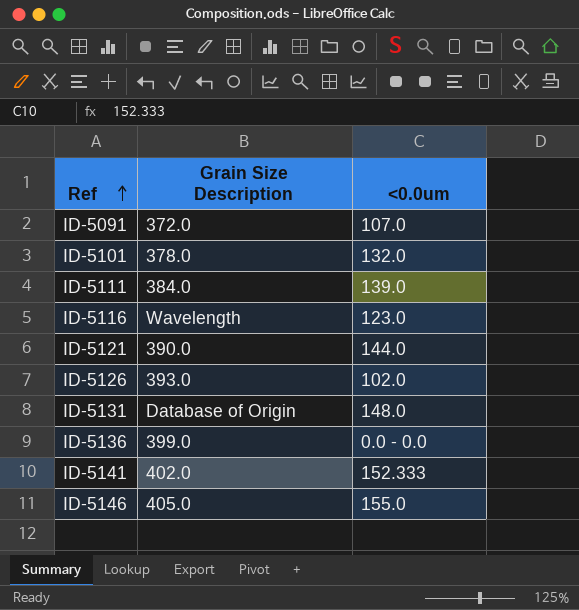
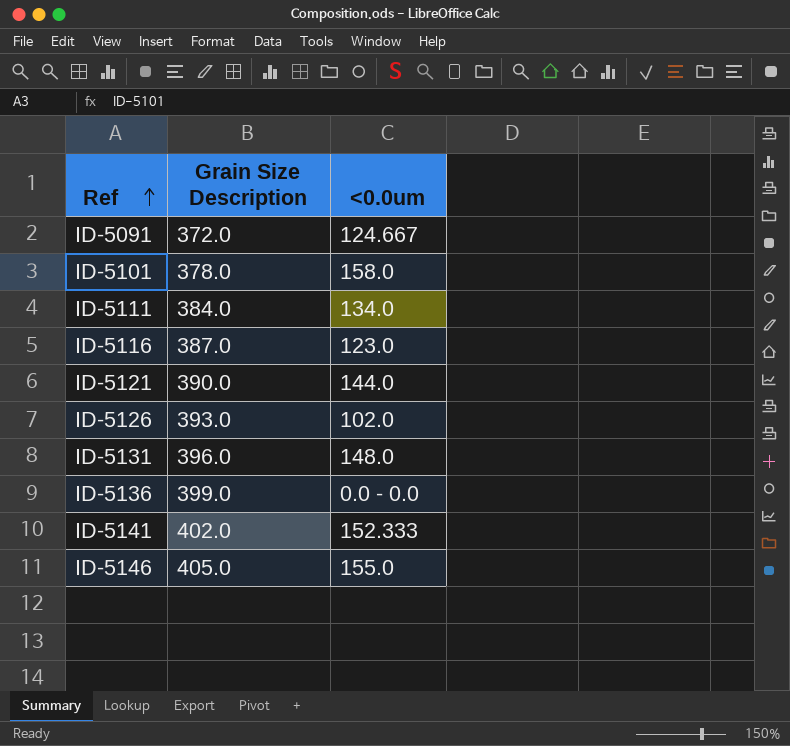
ID-5091 | <0.0um: 107.0 -> 124.667
ID-5101 | <0.0um: 132.0 -> 158.0
ID-5111 | <0.0um: 139.0 -> 134.0
ID-5116 | Grain Size Description: Wavelength -> 387.0
ID-5131 | Grain Size Description: Database of Origin -> 396.0

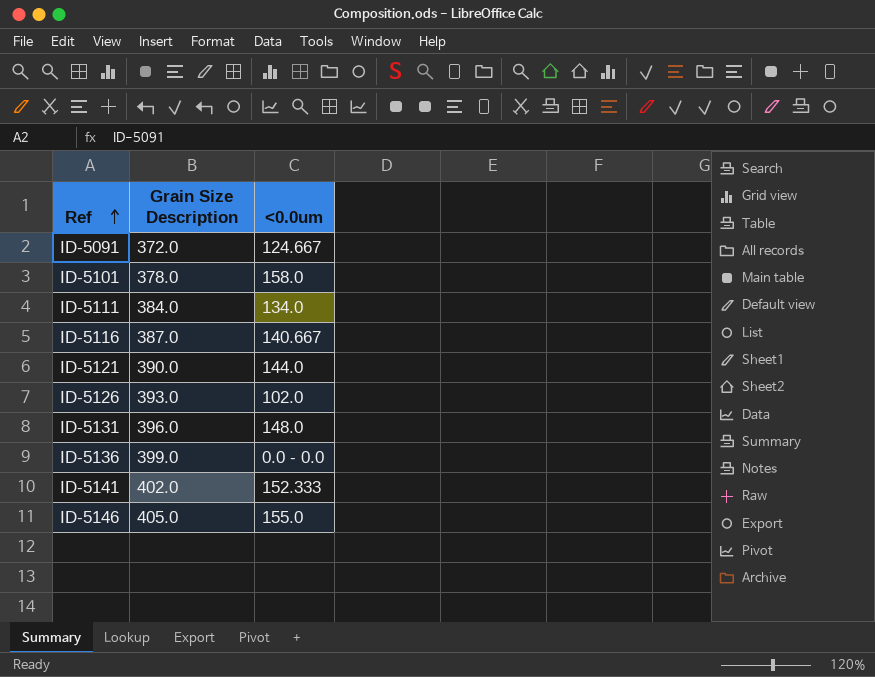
ID-5116 | <0.0um: 123.0 -> 140.667

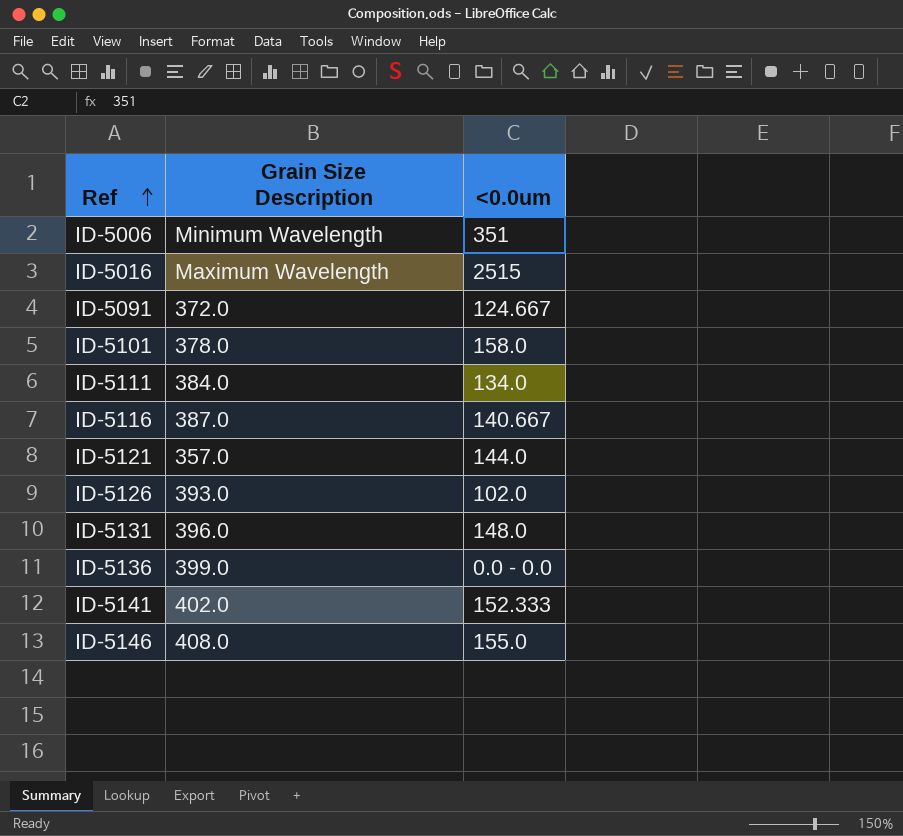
row ID-5006: none -> Minimum Wavelength | 351
row ID-5016: none -> Maximum Wavelength | 2515
ID-5121 | Grain Size Description: 390.0 -> 357.0
ID-5146 | Grain Size Description: 405.0 -> 408.0

